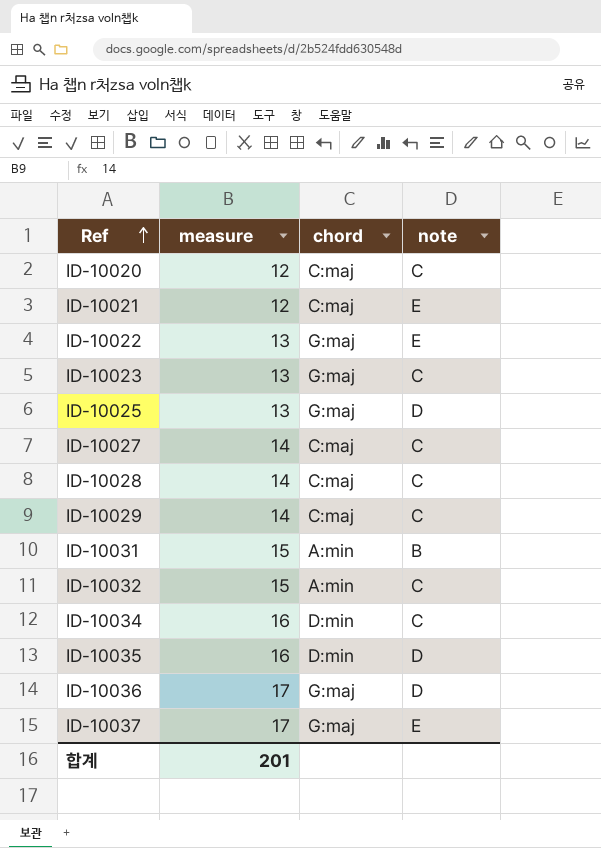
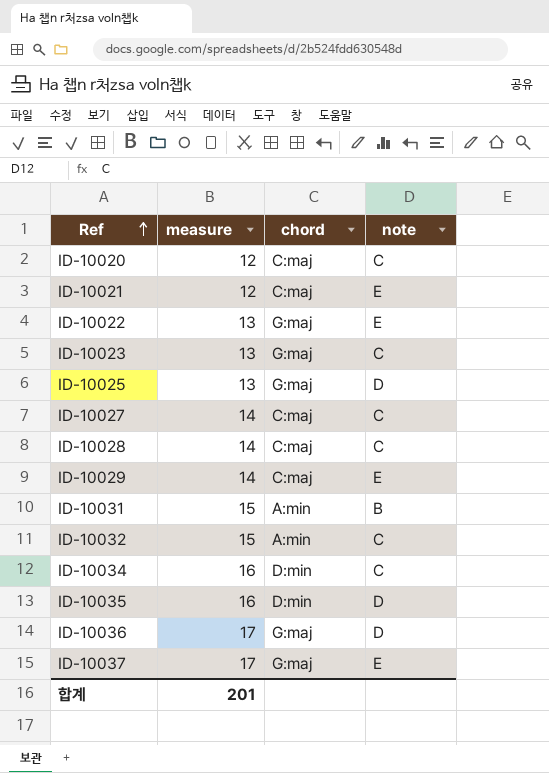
ID-10029 | note: C -> E

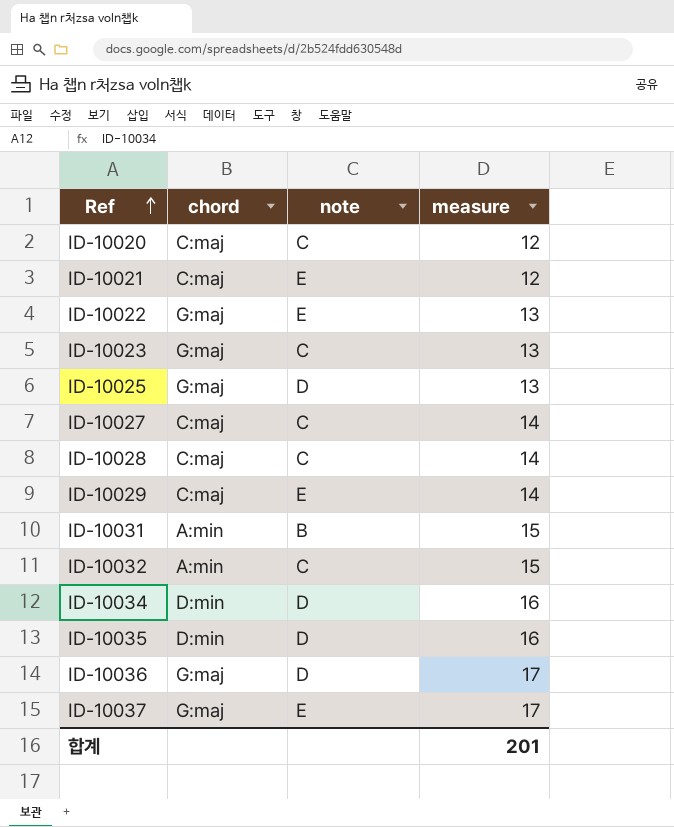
column measure | position: 2 -> 4
ID-10034 | note: C -> D

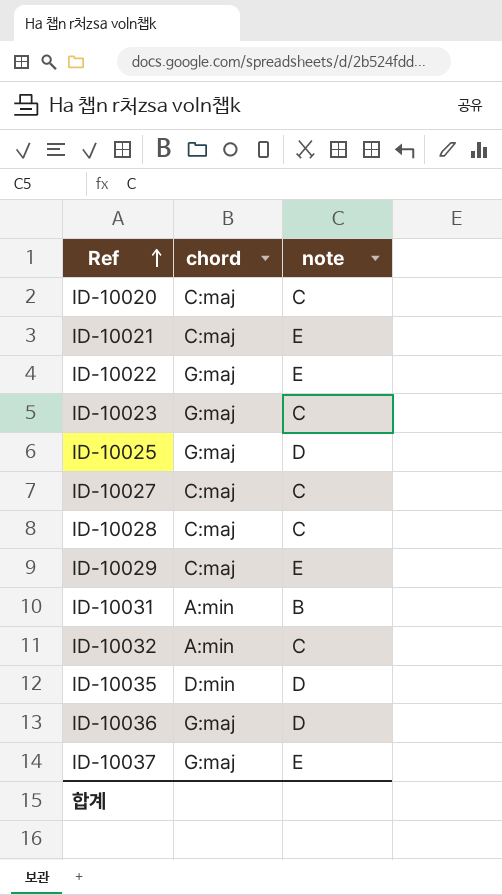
column measure | position: 4 -> none
row ID-10034: D:min | D | 16 -> none

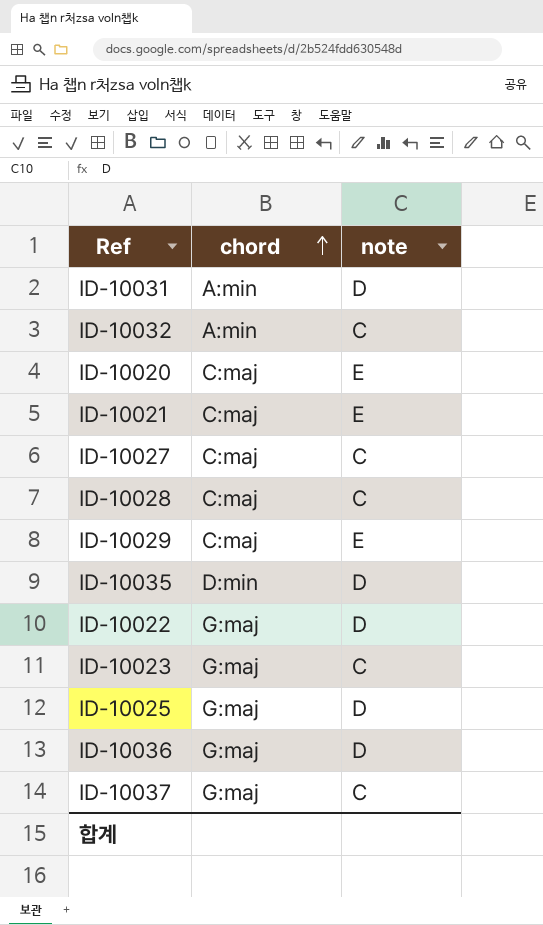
row order: Ref ascending -> chord ascending
ID-10031 | note: B -> D
ID-10020 | note: C -> E
ID-10022 | note: E -> D
ID-10037 | note: E -> C

